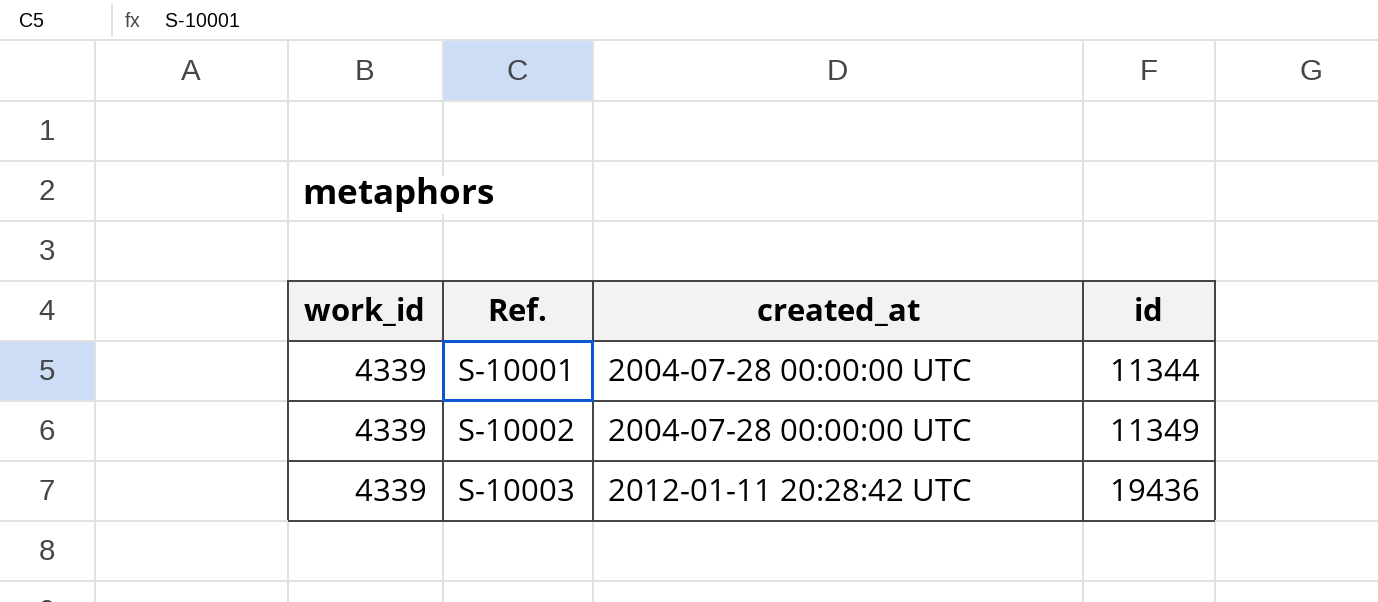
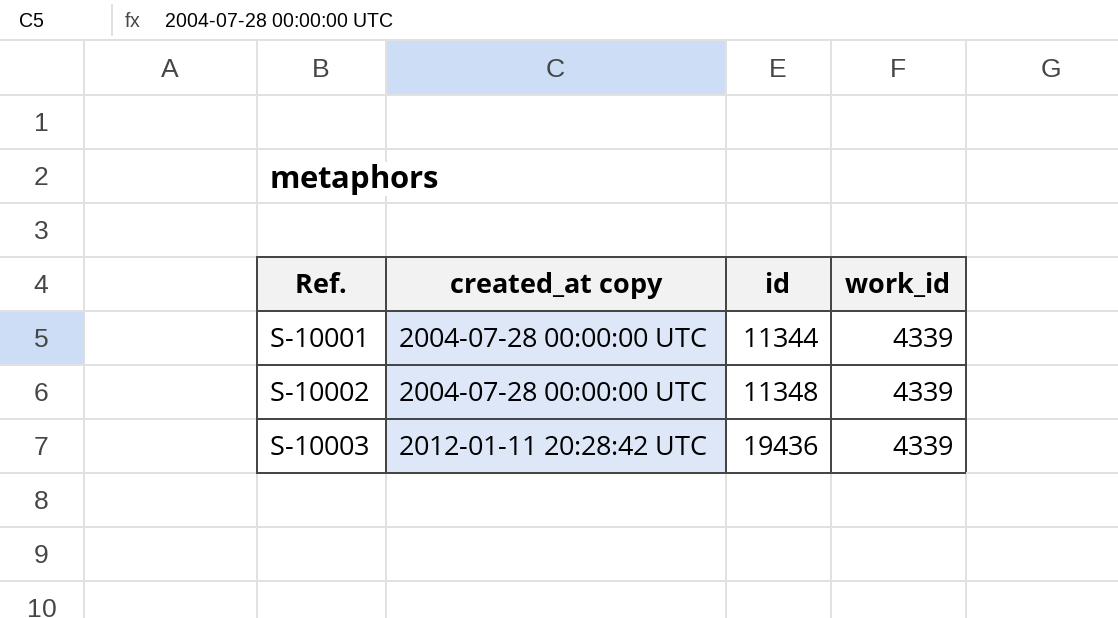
column name: created_at -> created_at copy
column work_id | position: 1 -> 4
S-10002 | id: 11349 -> 11348

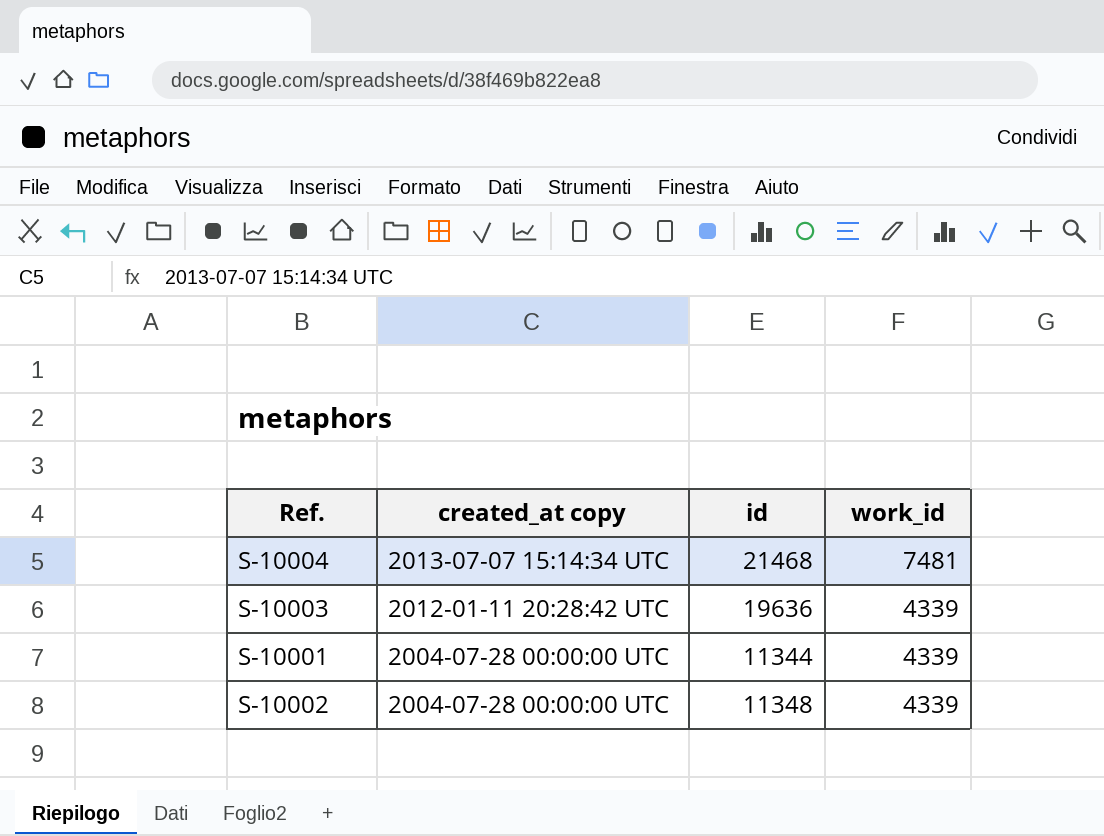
row order: Ref. ascending -> created_at copy descending
row S-10004: none -> 2013-07-07 15:14:34 UTC | 21468 | 7481
S-10003 | id: 19436 -> 19636

